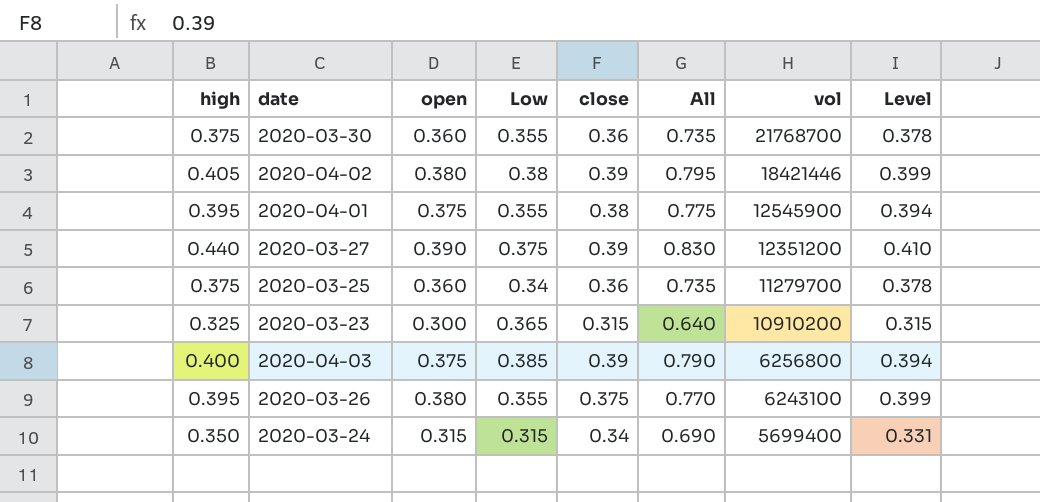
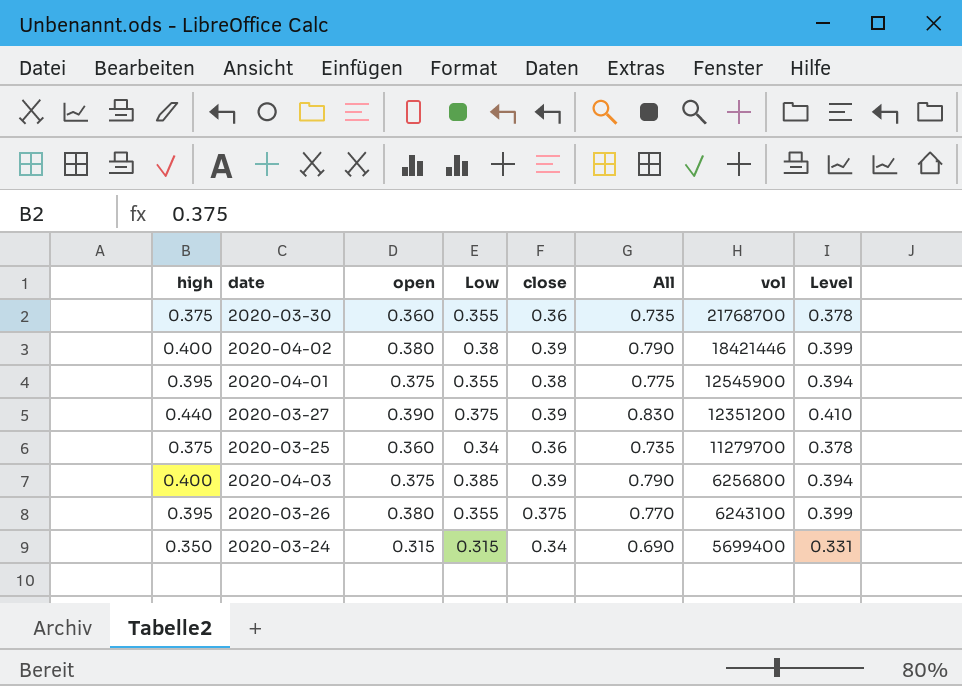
row 2020-03-23: 0.325 | 0.300 | 0.365 | 0.315 | 0.640 | 10910200 | 0.315 -> none
2020-04-02 | high: 0.405 -> 0.400
2020-04-02 | All: 0.795 -> 0.790

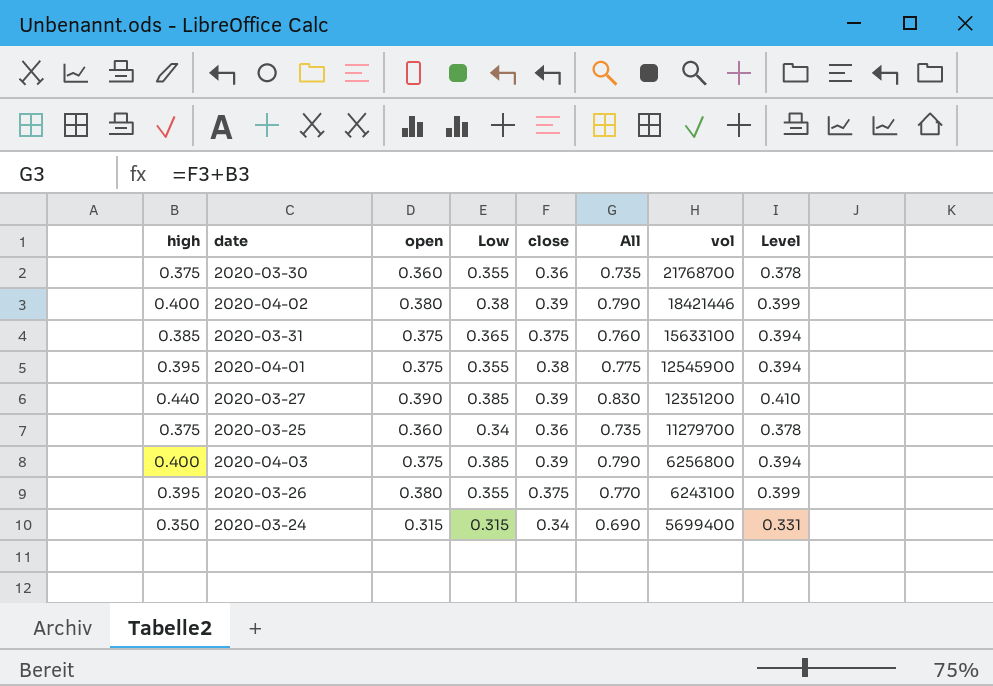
row 2020-03-31: none -> 0.385 | 0.375 | 0.365 | 0.375 | 0.760 | 15633100 | 0.394
2020-03-27 | Low: 0.375 -> 0.385

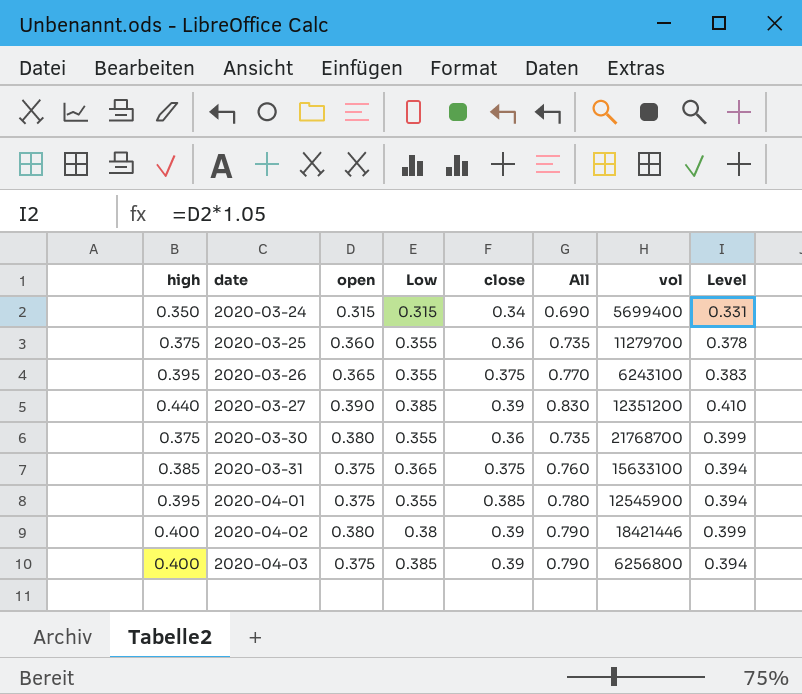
row order: vol descending -> date ascending
2020-03-25 | Low: 0.34 -> 0.355
2020-03-26 | open: 0.380 -> 0.365
2020-03-26 | Level: 0.399 -> 0.383
2020-03-30 | open: 0.360 -> 0.380
2020-03-30 | Level: 0.378 -> 0.399
2020-04-01 | close: 0.38 -> 0.385
2020-04-01 | All: 0.775 -> 0.780

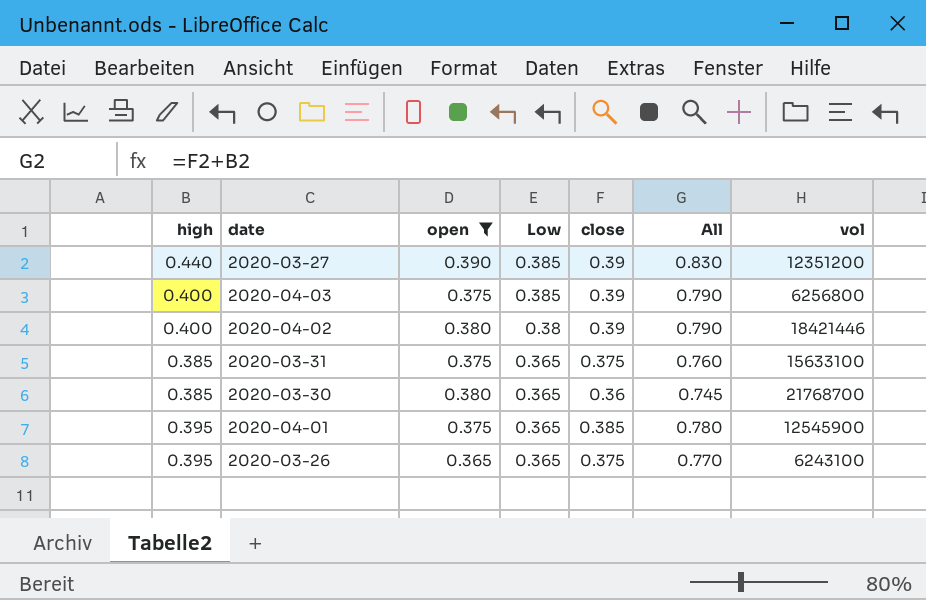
filter: none -> open >= 0.365
row order: date ascending -> Low descending
column Level | formula: [open] * 1.05 -> none
2020-03-30 | high: 0.375 -> 0.385
2020-03-30 | Low: 0.355 -> 0.365
2020-03-30 | All: 0.735 -> 0.745
2020-04-01 | Low: 0.355 -> 0.365
2020-03-26 | Low: 0.355 -> 0.365

